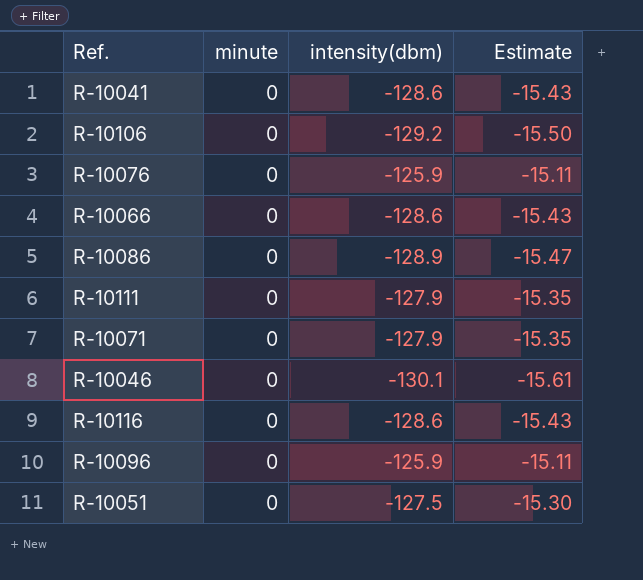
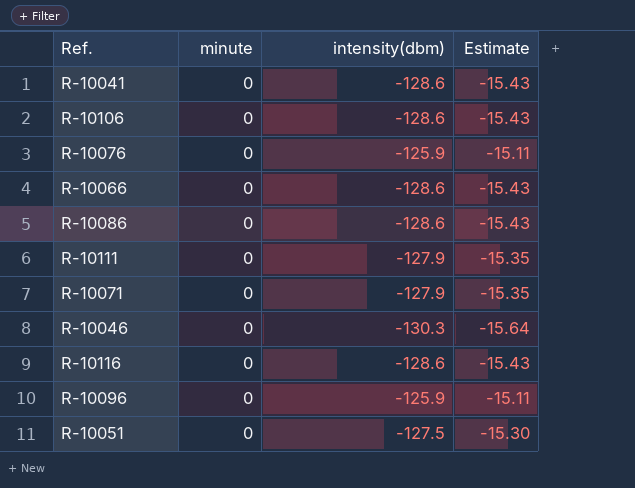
R-10106 | intensity(dbm): -129.2 -> -128.6
R-10106 | Estimate: -15.50 -> -15.43
R-10086 | intensity(dbm): -128.9 -> -128.6
R-10086 | Estimate: -15.47 -> -15.43
R-10046 | intensity(dbm): -130.1 -> -130.3
R-10046 | Estimate: -15.61 -> -15.64

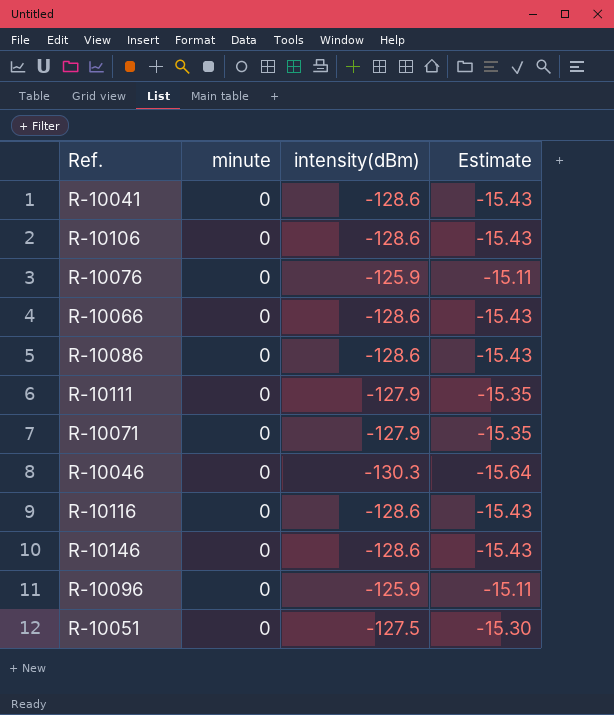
column name: intensity(dbm) -> intensity(dBm)
row R-10146: none -> 0 | -128.6 | -15.43

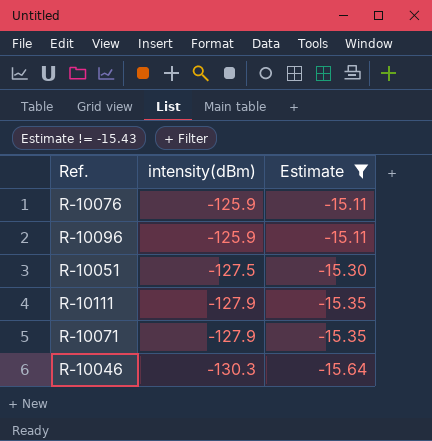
filter: none -> Estimate != -15.43
row order: none -> intensity(dBm) descending
column minute | position: 2 -> none

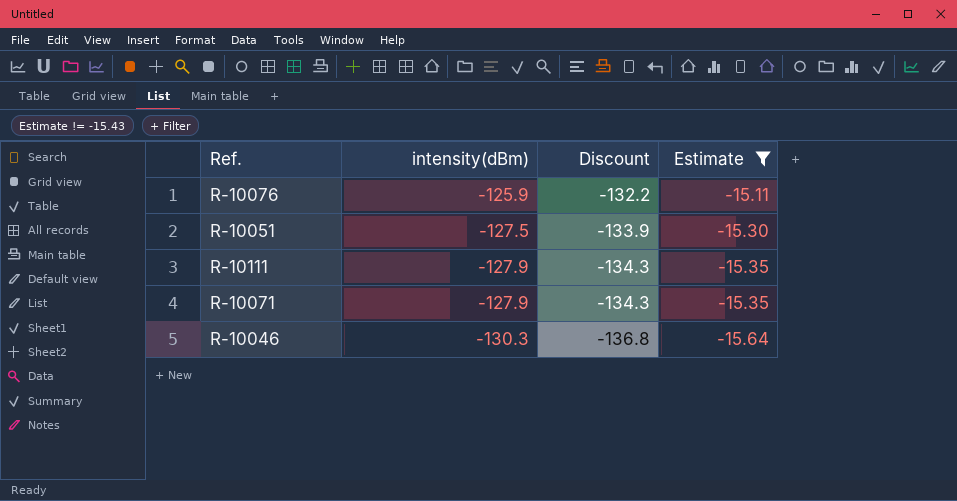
column Discount | formula: none -> [intensity(dBm)] * 1.05
row R-10096: -125.9 | -15.11 -> none

